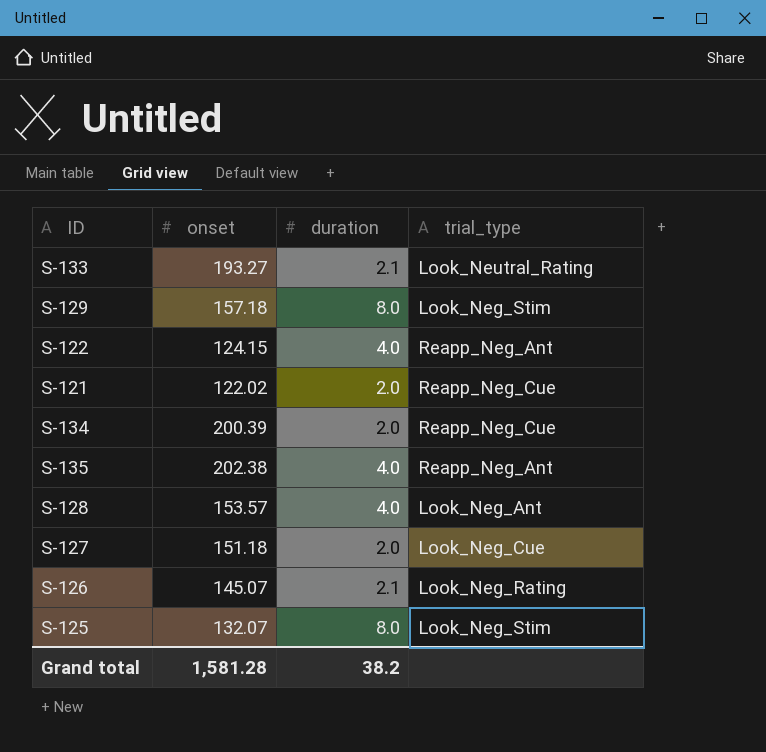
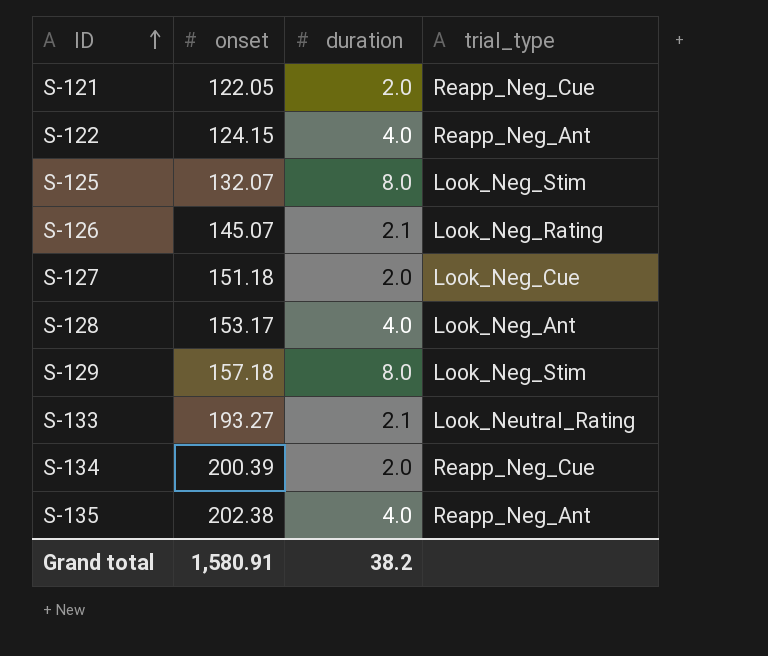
row order: none -> ID ascending
S-121 | onset: 122.02 -> 122.05
S-128 | onset: 153.57 -> 153.17
Grand total | onset: 1,581.28 -> 1,580.91

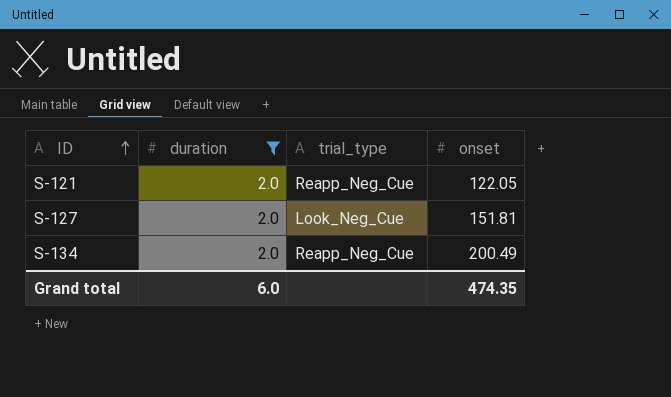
filter: none -> duration = 2.0
column onset | position: 2 -> 4
S-127 | onset: 151.18 -> 151.81
S-134 | onset: 200.39 -> 200.49
Grand total | duration: 38.2 -> 6.0
Grand total | onset: 1,580.91 -> 474.35

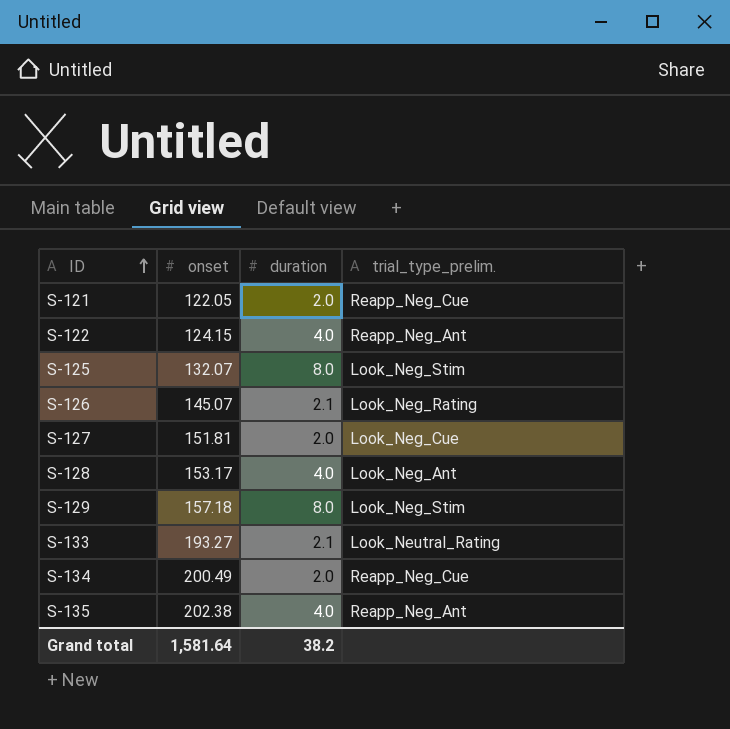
filter: duration = 2.0 -> none
column onset | position: 4 -> 2
column name: trial_type -> trial_type_prelim.
Grand total | onset: 474.35 -> 1,581.64
Grand total | duration: 6.0 -> 38.2

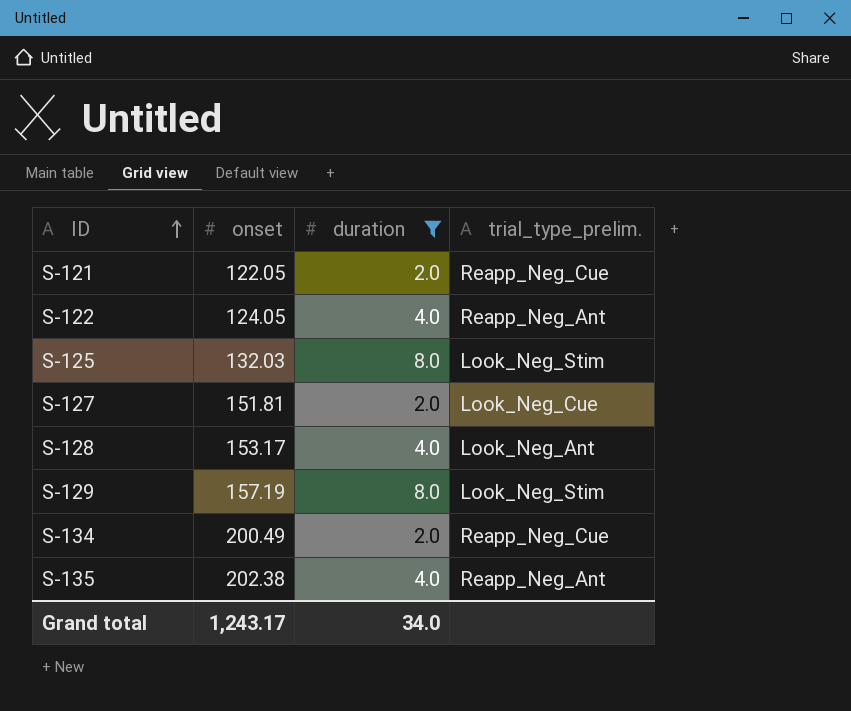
filter: none -> duration != 2.1
S-122 | onset: 124.15 -> 124.05
S-125 | onset: 132.07 -> 132.03
S-129 | onset: 157.18 -> 157.19
Grand total | onset: 1,581.64 -> 1,243.17
Grand total | duration: 38.2 -> 34.0

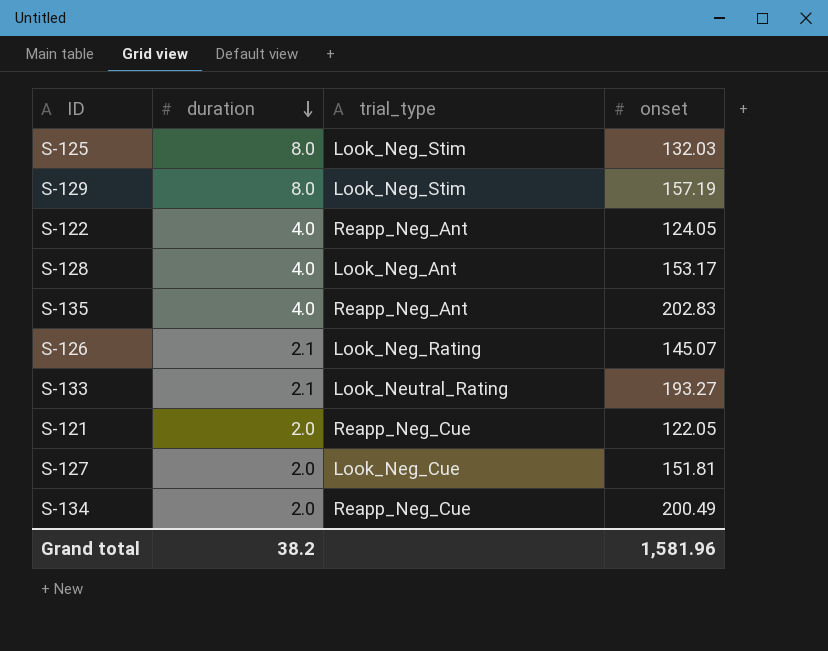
filter: duration != 2.1 -> none
row order: ID ascending -> duration descending
column name: trial_type_prelim. -> trial_type
column onset | position: 2 -> 4
S-135 | onset: 202.38 -> 202.83
Grand total | duration: 34.0 -> 38.2
Grand total | onset: 1,243.17 -> 1,581.96

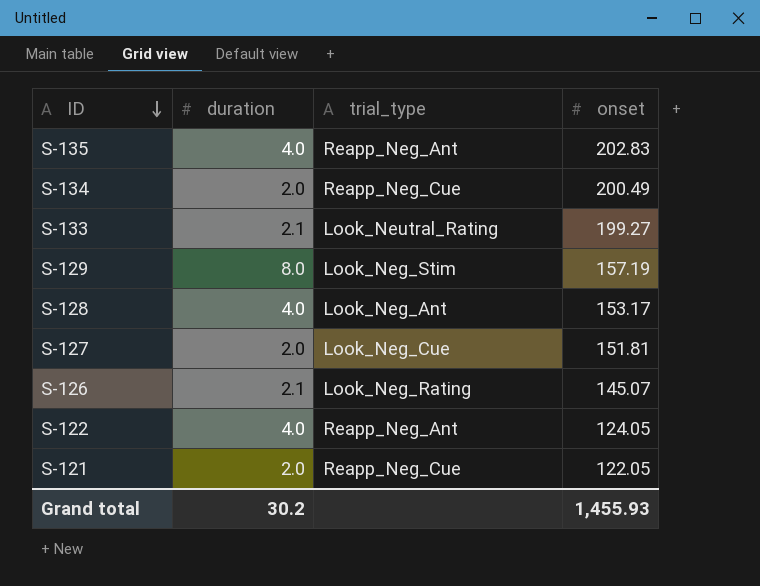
row order: duration descending -> ID descending
row S-125: 8.0 | Look_Neg_Stim | 132.03 -> none
S-133 | onset: 193.27 -> 199.27
Grand total | duration: 38.2 -> 30.2
Grand total | onset: 1,581.96 -> 1,455.93

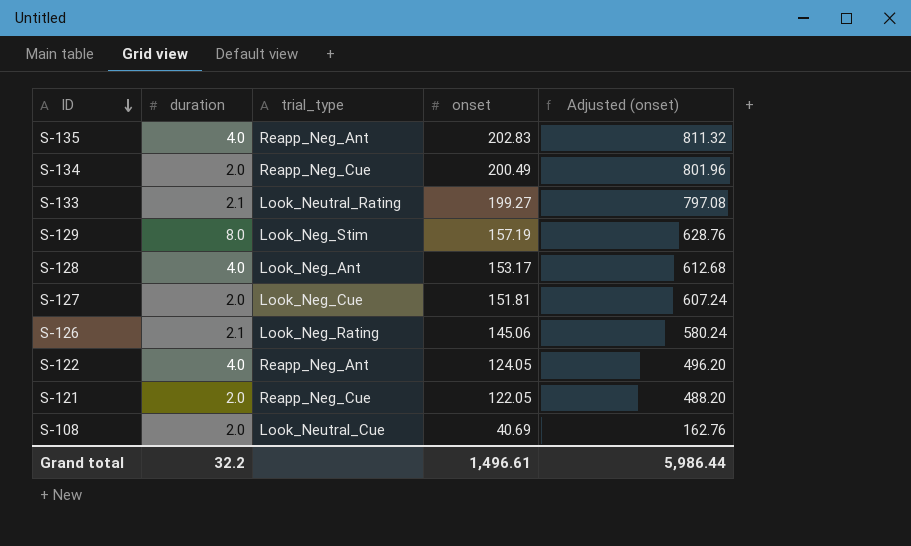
column Adjusted (onset) | formula: none -> [onset] * 4
S-126 | onset: 145.07 -> 145.06
row S-108: none -> 2.0 | Look_Neutral_Cue | 40.69 | 162.76
Grand total | duration: 30.2 -> 32.2
Grand total | onset: 1,455.93 -> 1,496.61

